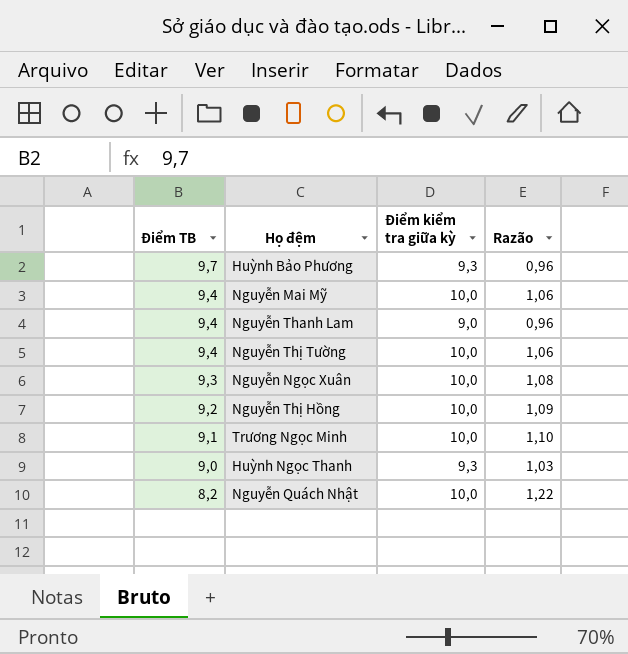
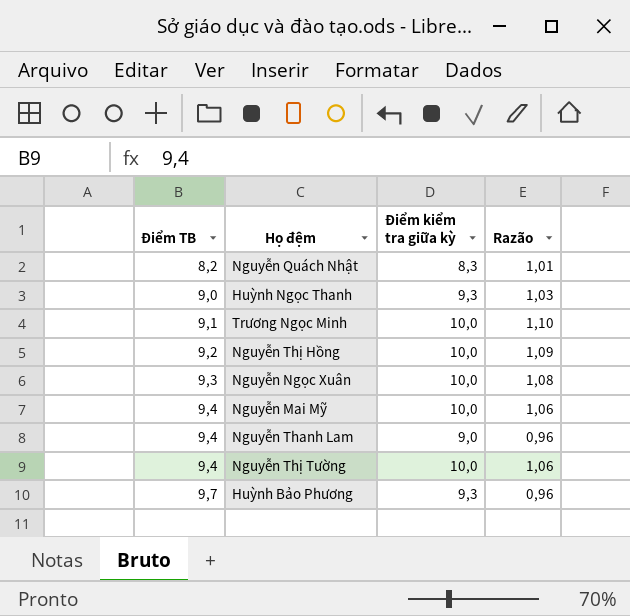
row order: Điểm TB descending -> Điểm TB ascending
Nguyễn Quách Nhật | Điểm kiểm tra giữa kỳ: 10,0 -> 8,3
Nguyễn Quách Nhật | Razão: 1,22 -> 1,01

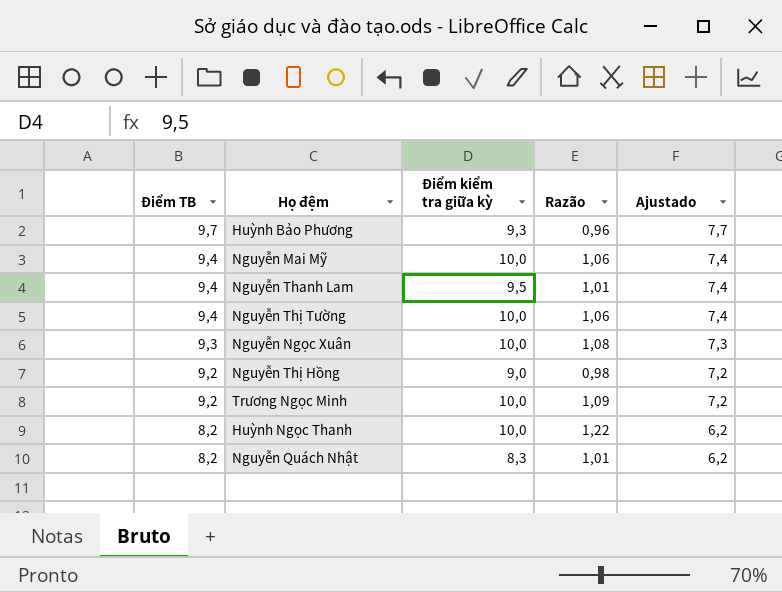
row order: Điểm TB ascending -> Điểm TB descending
column Ajustado | formula: none -> [Điểm TB] - 2
Nguyễn Thanh Lam | Điểm kiểm tra giữa kỳ: 9,0 -> 9,5
Nguyễn Thanh Lam | Razão: 0,96 -> 1,01
Nguyễn Thị Hồng | Điểm kiểm tra giữa kỳ: 10,0 -> 9,0
Nguyễn Thị Hồng | Razão: 1,09 -> 0,98
Trương Ngọc Minh | Điểm TB: 9,1 -> 9,2
Trương Ngọc Minh | Razão: 1,10 -> 1,09
Huỳnh Ngọc Thanh | Điểm TB: 9,0 -> 8,2
Huỳnh Ngọc Thanh | Điểm kiểm tra giữa kỳ: 9,3 -> 10,0
Huỳnh Ngọc Thanh | Razão: 1,03 -> 1,22

